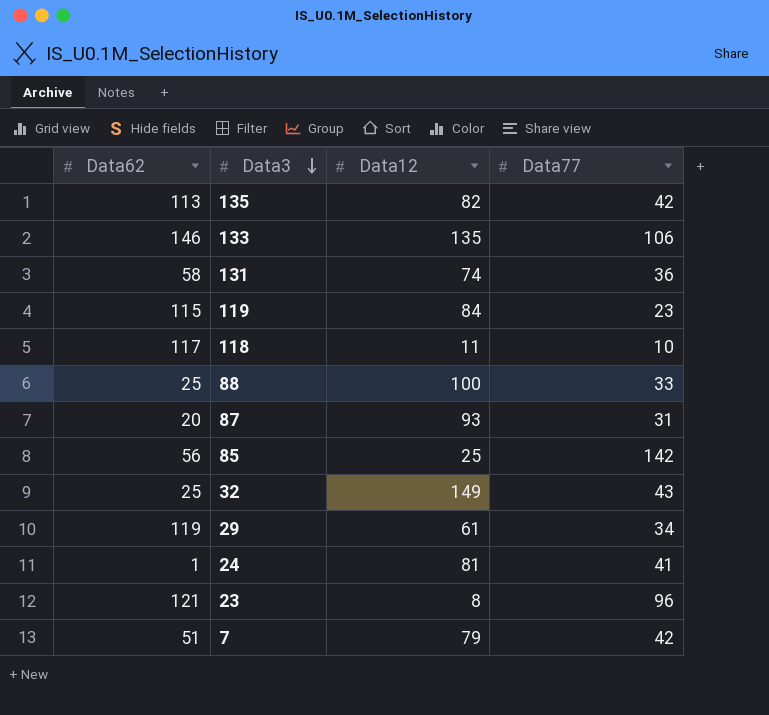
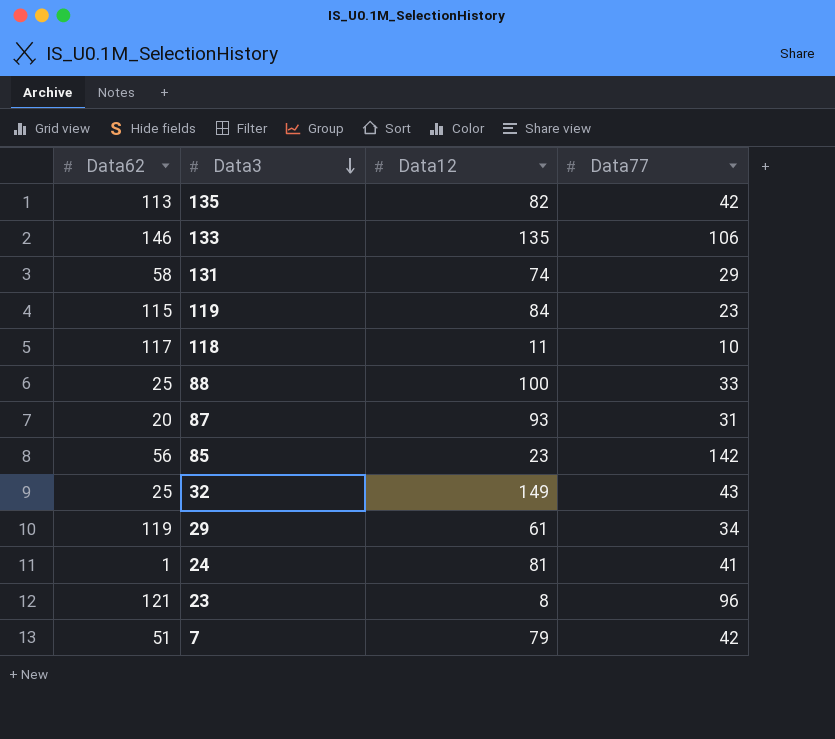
131 | Data77: 36 -> 29
85 | Data12: 25 -> 23

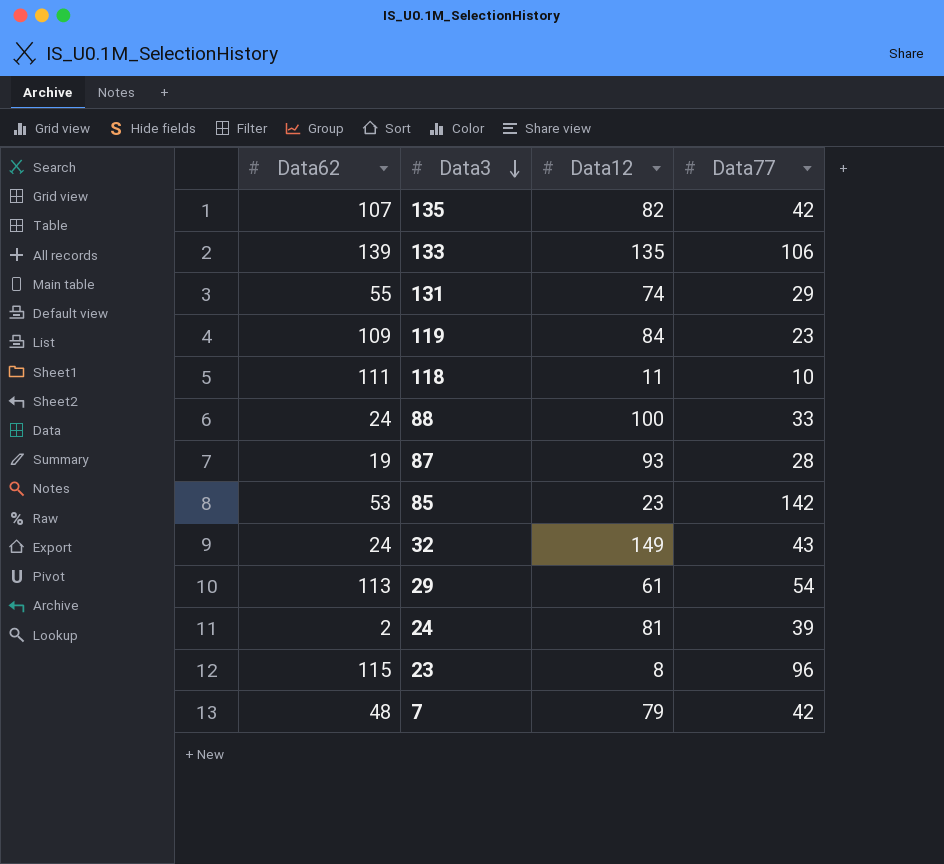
135 | Data62: 113 -> 107
133 | Data62: 146 -> 139
131 | Data62: 58 -> 55
119 | Data62: 115 -> 109
118 | Data62: 117 -> 111
88 | Data62: 25 -> 24
87 | Data62: 20 -> 19
87 | Data77: 31 -> 28
85 | Data62: 56 -> 53
32 | Data62: 25 -> 24
29 | Data62: 119 -> 113
29 | Data77: 34 -> 54
24 | Data62: 1 -> 2
24 | Data77: 41 -> 39
23 | Data62: 121 -> 115
7 | Data62: 51 -> 48

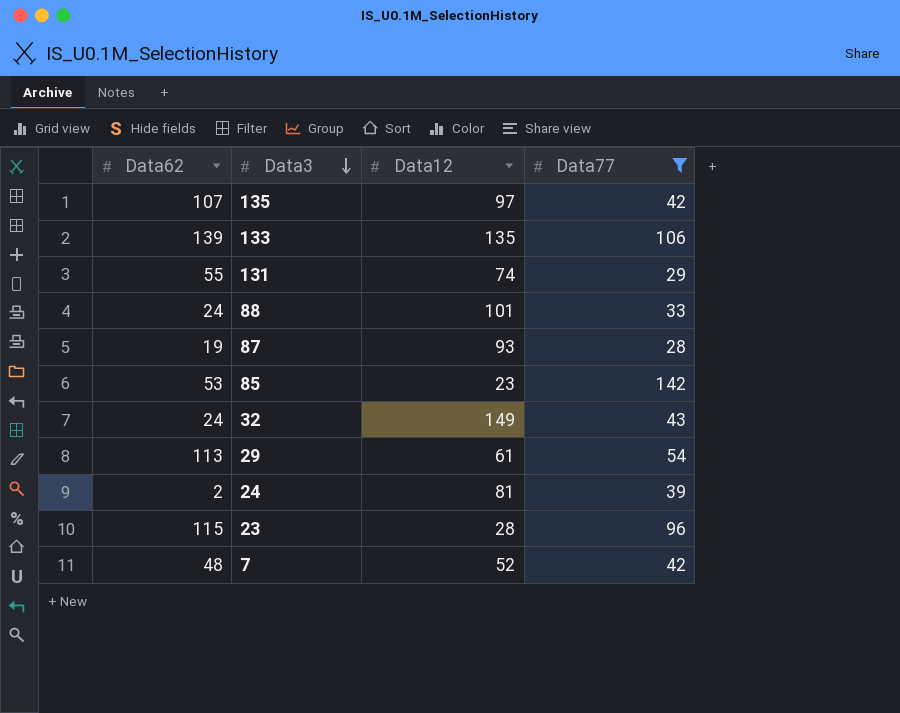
filter: none -> Data77 >= 28
135 | Data12: 82 -> 97
88 | Data12: 100 -> 101
23 | Data12: 8 -> 28
7 | Data12: 79 -> 52

